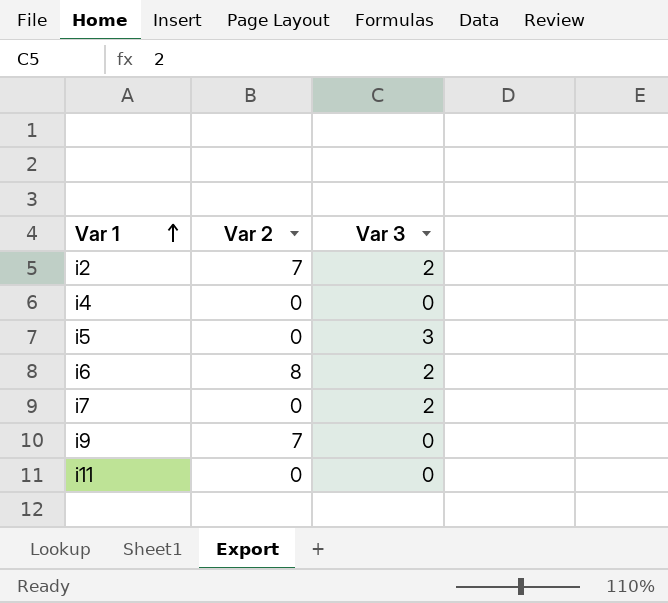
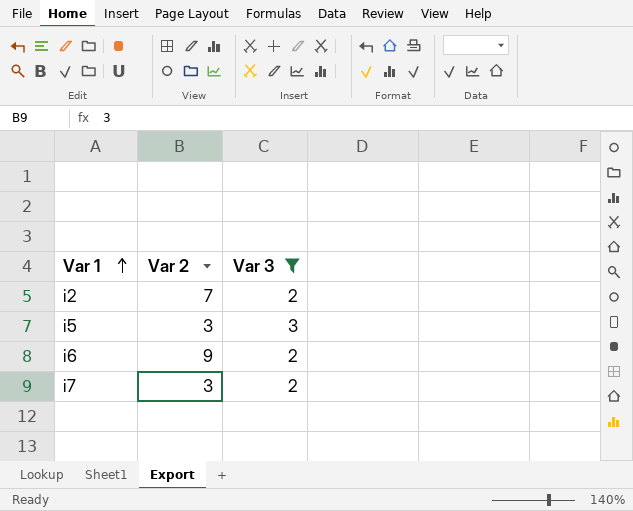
filter: none -> Var 3 != 0
i5 | Var 2: 0 -> 3
i6 | Var 2: 8 -> 9
i7 | Var 2: 0 -> 3

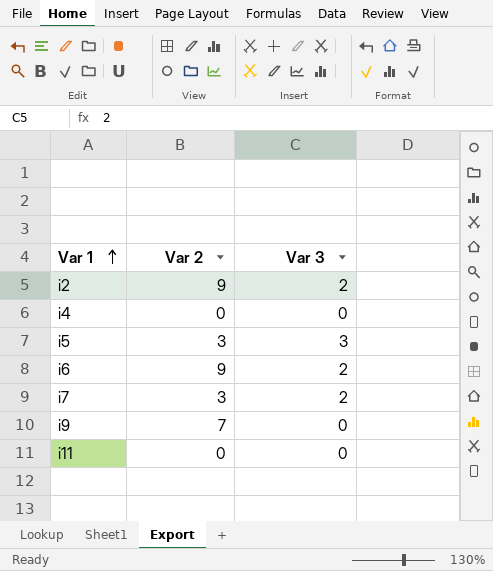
filter: Var 3 != 0 -> none
i2 | Var 2: 7 -> 9

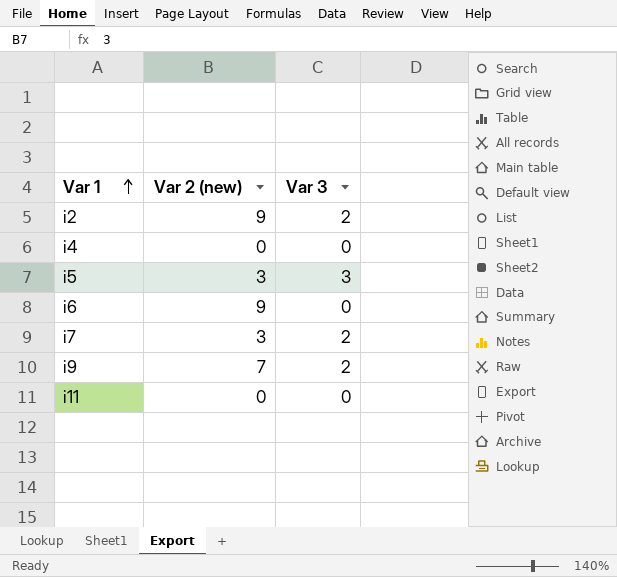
column name: Var 2 -> Var 2 (new)
i6 | Var 3: 2 -> 0
i9 | Var 3: 0 -> 2

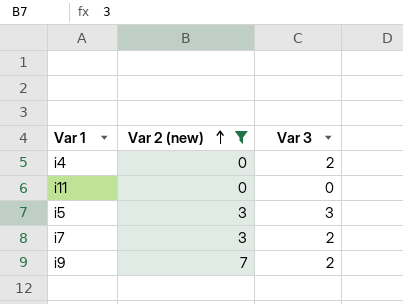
filter: none -> Var 2 (new) != 9
row order: Var 1 ascending -> Var 2 (new) ascending
i4 | Var 3: 0 -> 2

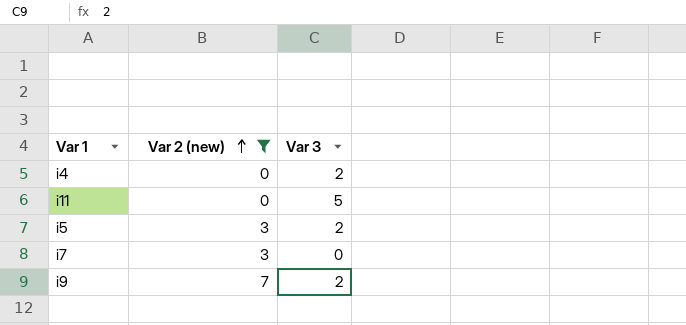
i11 | Var 3: 0 -> 5
i5 | Var 3: 3 -> 2
i7 | Var 3: 2 -> 0

